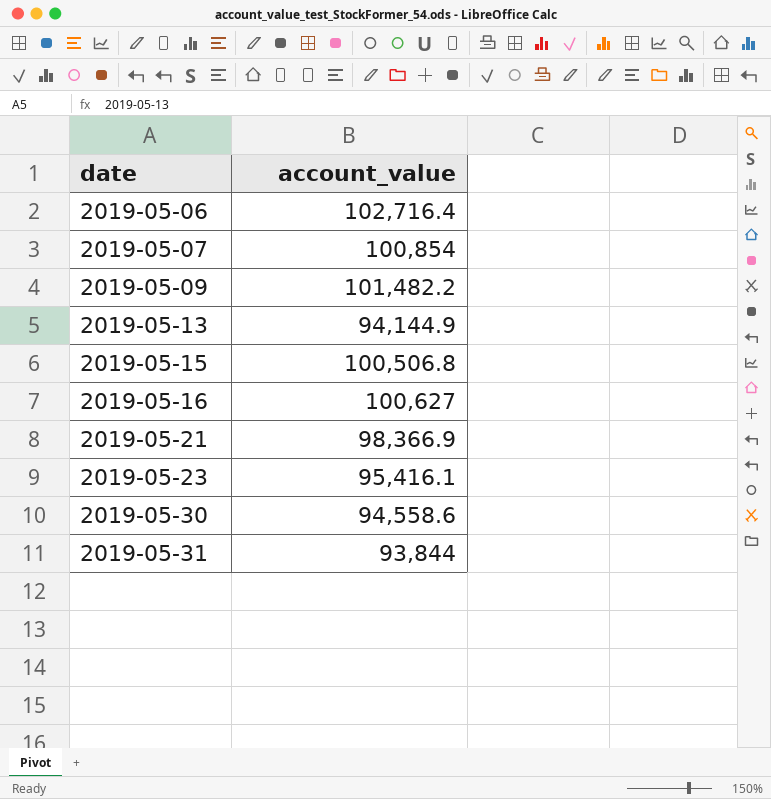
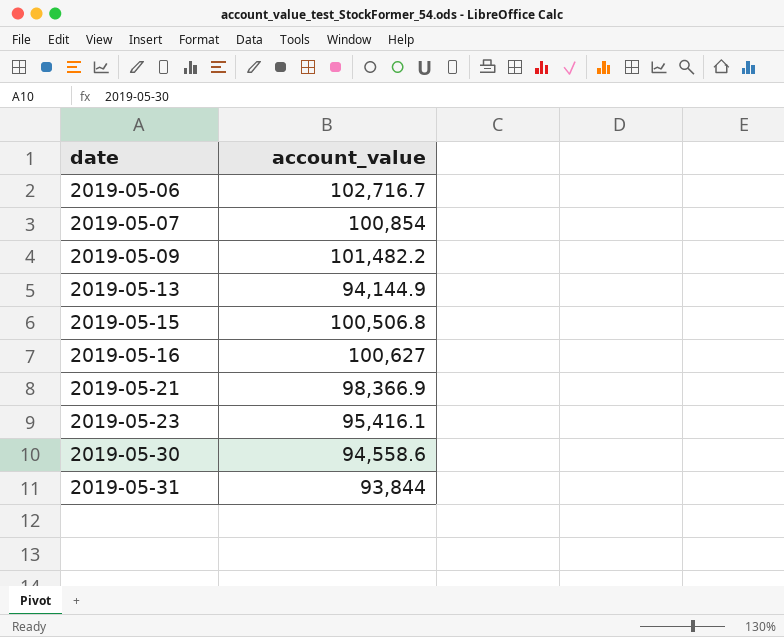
2019-05-06 | account_value: 102,716.4 -> 102,716.7

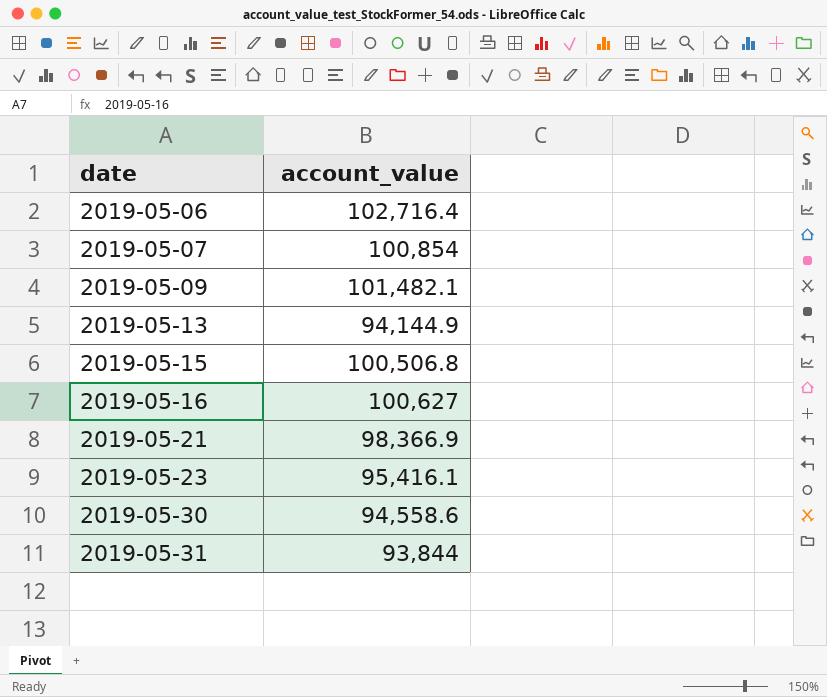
2019-05-06 | account_value: 102,716.7 -> 102,716.4
2019-05-09 | account_value: 101,482.2 -> 101,482.1

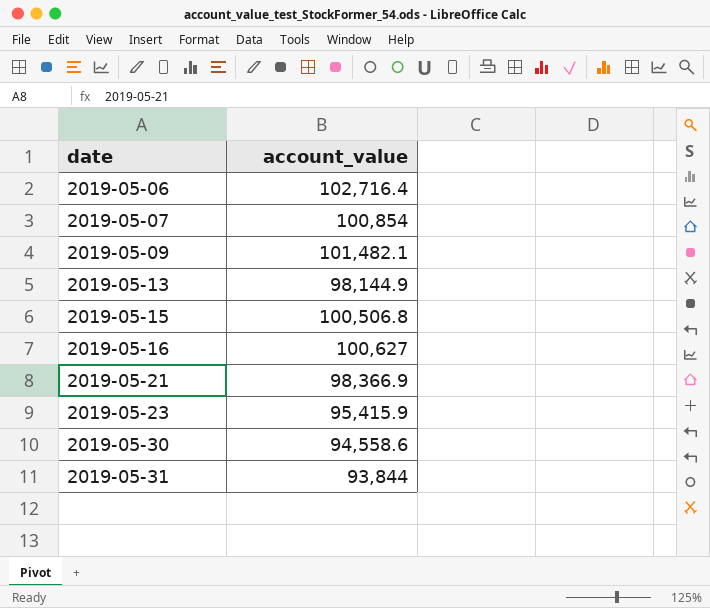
2019-05-13 | account_value: 94,144.9 -> 98,144.9
2019-05-23 | account_value: 95,416.1 -> 95,415.9

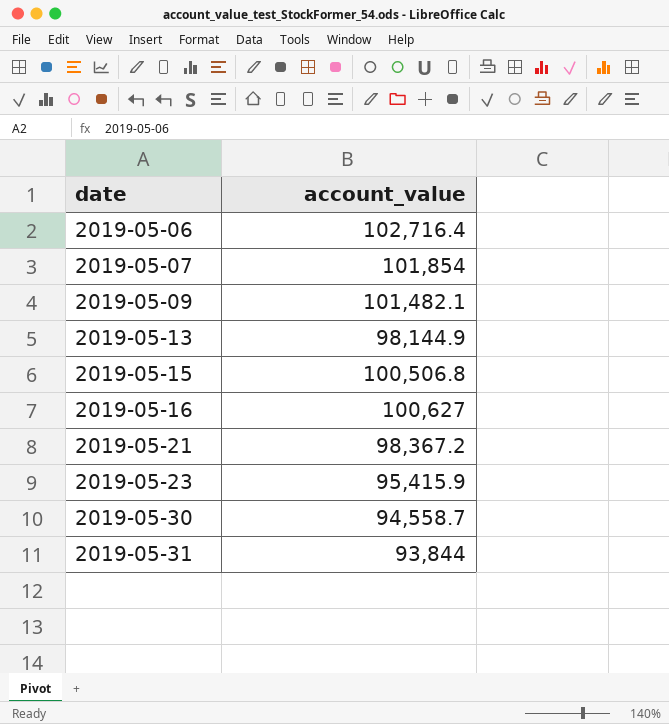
2019-05-07 | account_value: 100,854 -> 101,854
2019-05-21 | account_value: 98,366.9 -> 98,367.2
2019-05-30 | account_value: 94,558.6 -> 94,558.7

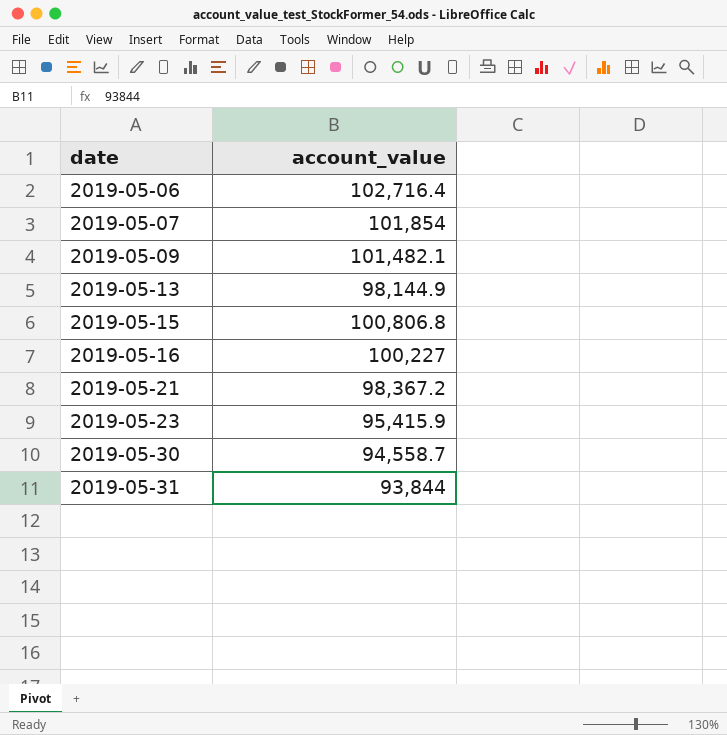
2019-05-15 | account_value: 100,506.8 -> 100,806.8
2019-05-16 | account_value: 100,627 -> 100,227

